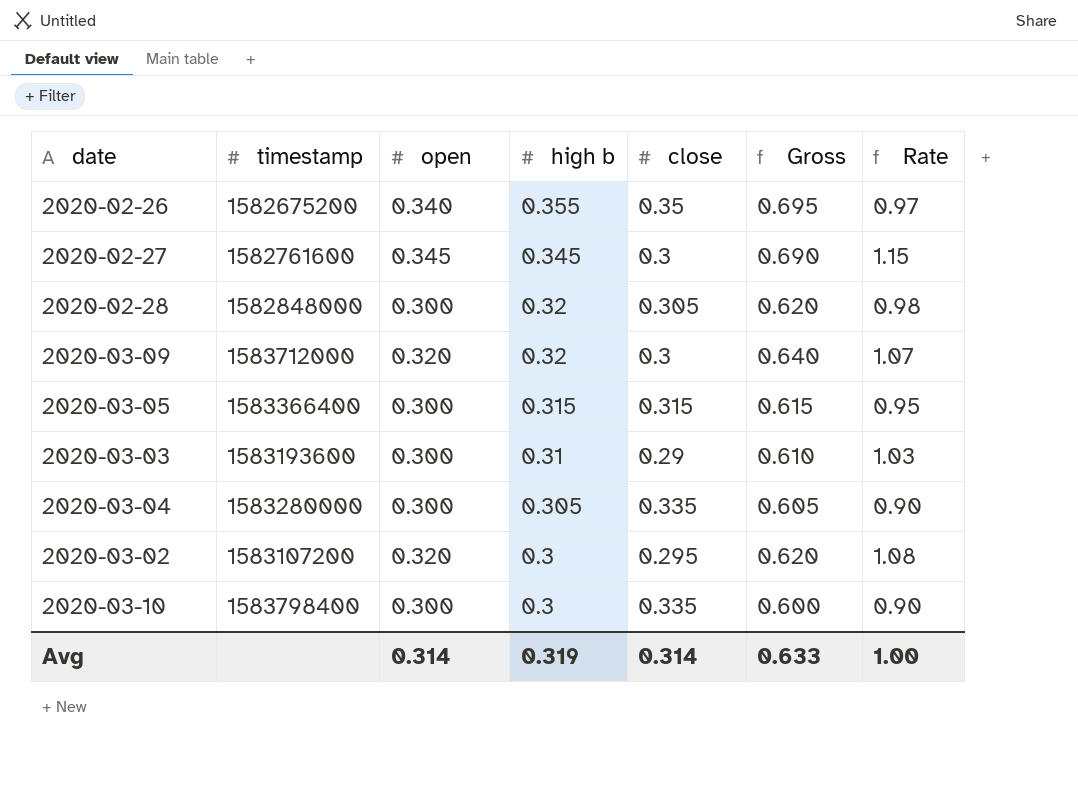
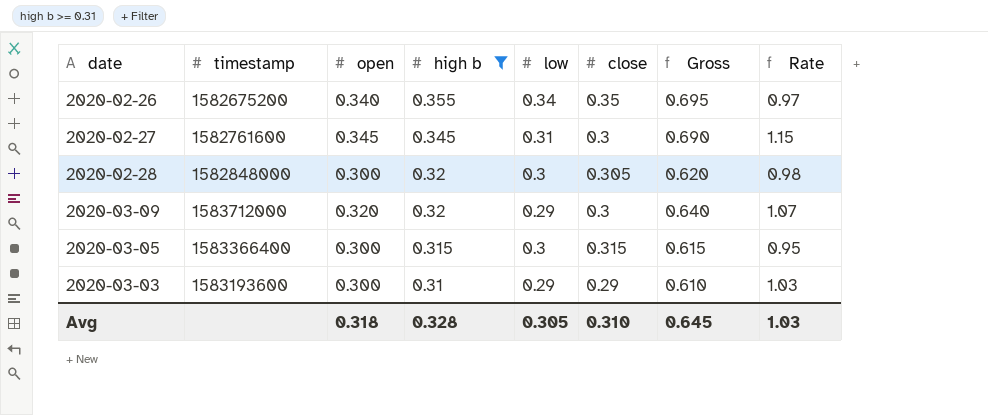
filter: none -> high b >= 0.31
column low | position: none -> 5
Avg | open: 0.314 -> 0.318
Avg | high b: 0.319 -> 0.328
Avg | close: 0.314 -> 0.310
Avg | Gross: 0.633 -> 0.645
Avg | Rate: 1.00 -> 1.03

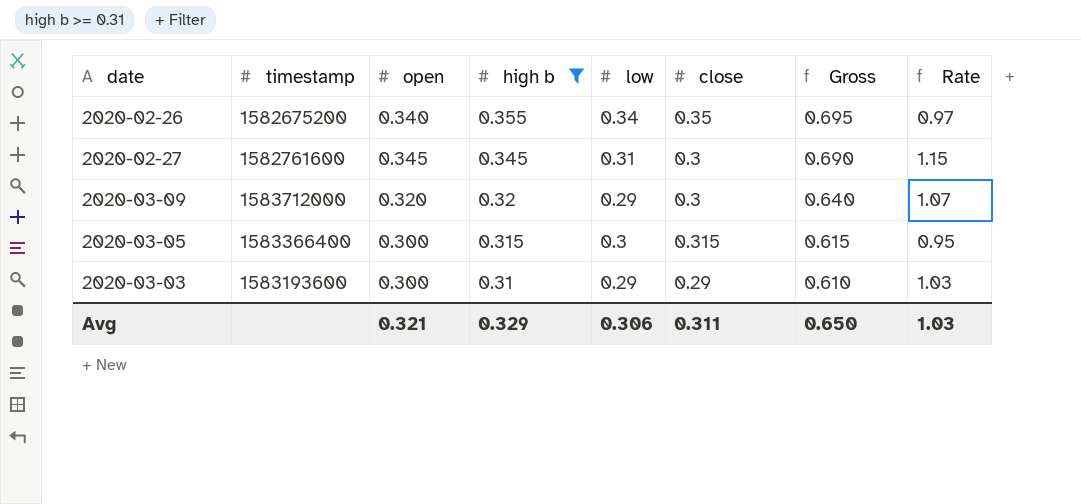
row 2020-02-28: 1582848000 | 0.300 | 0.32 | 0.3 | 0.305 | 0.620 | 0.98 -> none
Avg | open: 0.318 -> 0.321
Avg | high b: 0.328 -> 0.329
Avg | low: 0.305 -> 0.306
Avg | close: 0.310 -> 0.311
Avg | Gross: 0.645 -> 0.650

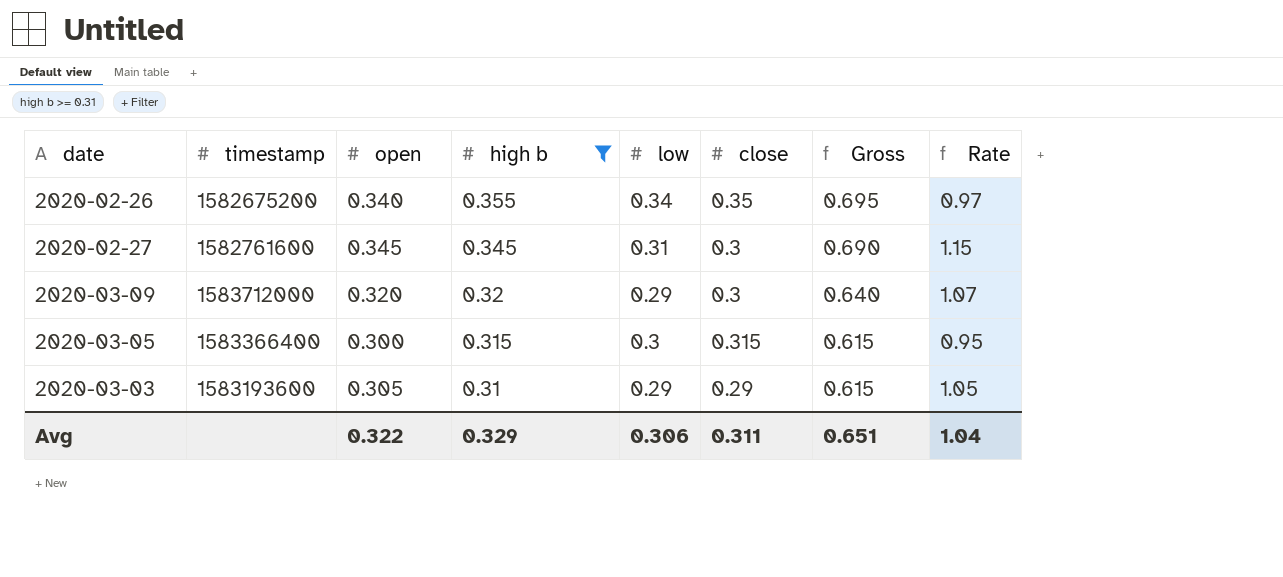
2020-03-03 | open: 0.300 -> 0.305
2020-03-03 | Gross: 0.610 -> 0.615
2020-03-03 | Rate: 1.03 -> 1.05
Avg | open: 0.321 -> 0.322
Avg | Gross: 0.650 -> 0.651
Avg | Rate: 1.03 -> 1.04

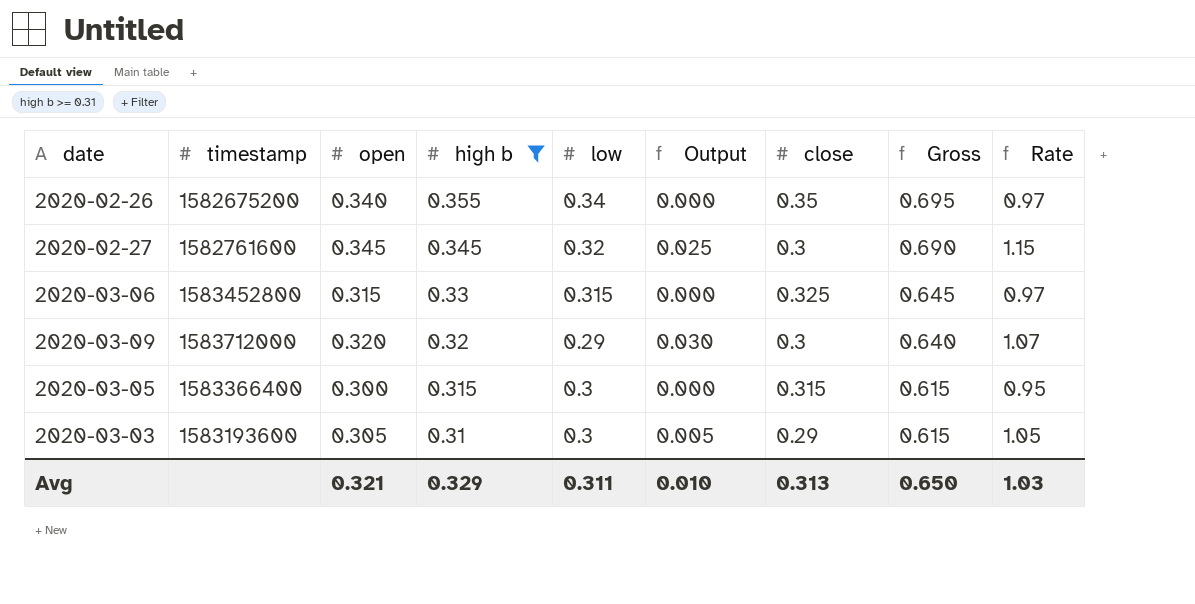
column Output | formula: none -> [open] - [low]
2020-02-27 | low: 0.31 -> 0.32
row 2020-03-06: none -> 1583452800 | 0.315 | 0.33 | 0.315 | 0.000 | 0.325 | 0.645 | 0.97
2020-03-03 | low: 0.29 -> 0.3
Avg | open: 0.322 -> 0.321
Avg | low: 0.306 -> 0.311
Avg | close: 0.311 -> 0.313
Avg | Gross: 0.651 -> 0.650
Avg | Rate: 1.04 -> 1.03

